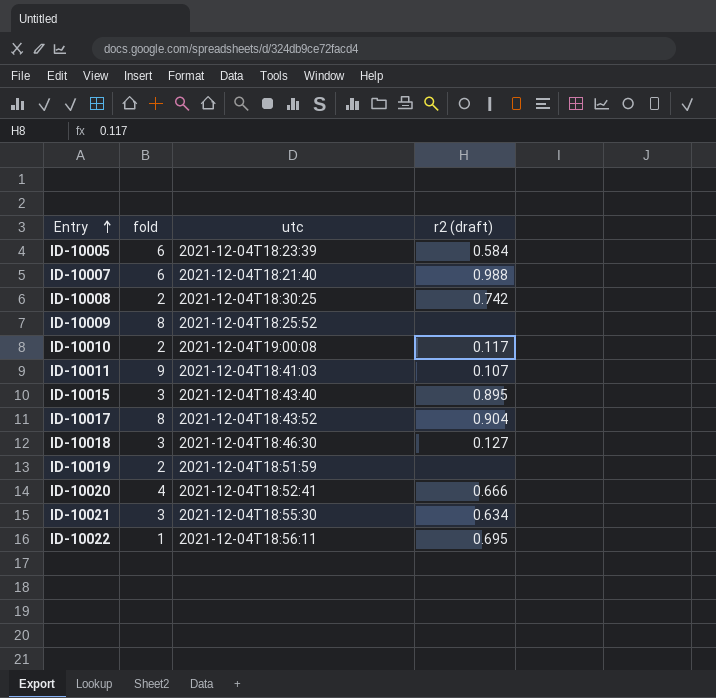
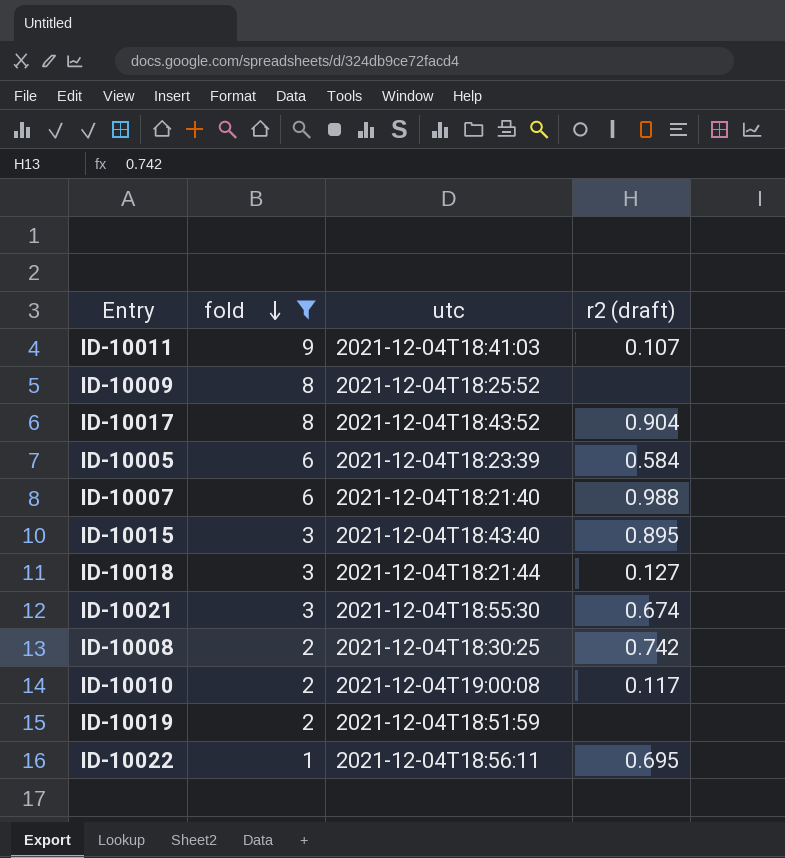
filter: none -> fold != 4
row order: Entry ascending -> fold descending
ID-10018 | utc: 2021-12-04T18:46:30 -> 2021-12-04T18:21:44
ID-10021 | r2 (draft): 0.634 -> 0.674

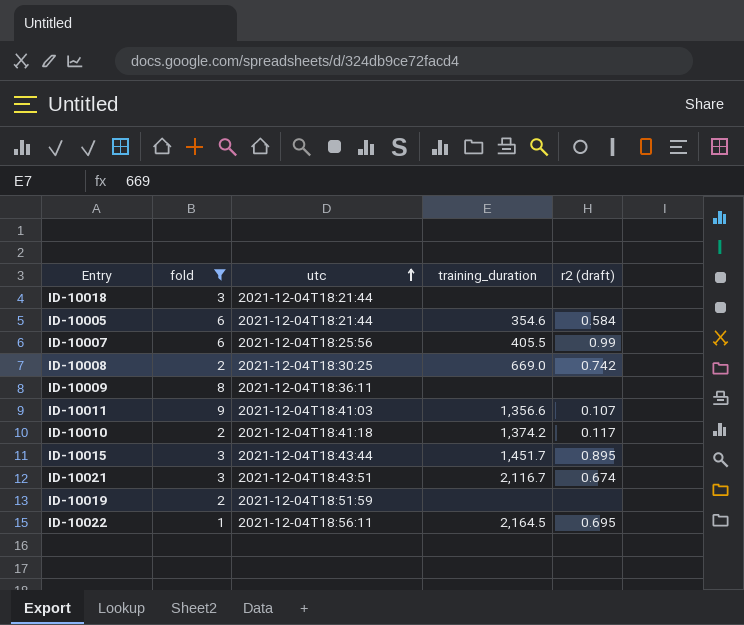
row order: fold descending -> utc ascending
column training_duration | position: none -> 4
row ID-10017: 8 | 2021-12-04T18:43:52 | 0.904 -> none
ID-10018 | r2 (draft): 0.127 -> none
ID-10005 | utc: 2021-12-04T18:23:39 -> 2021-12-04T18:21:44
ID-10007 | utc: 2021-12-04T18:21:40 -> 2021-12-04T18:25:56
ID-10007 | r2 (draft): 0.988 -> 0.99
ID-10009 | utc: 2021-12-04T18:25:52 -> 2021-12-04T18:36:11
ID-10010 | utc: 2021-12-04T19:00:08 -> 2021-12-04T18:41:18
ID-10015 | utc: 2021-12-04T18:43:40 -> 2021-12-04T18:43:44
ID-10021 | utc: 2021-12-04T18:55:30 -> 2021-12-04T18:43:51

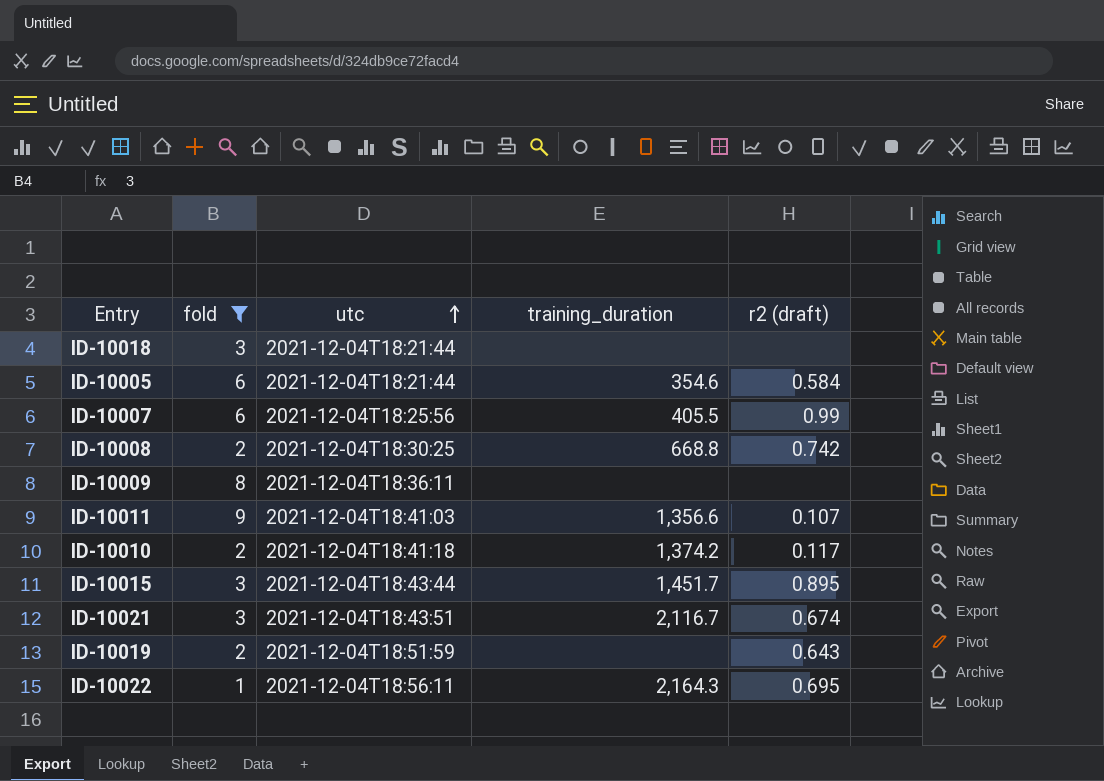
ID-10008 | training_duration: 669.0 -> 668.8
ID-10019 | r2 (draft): none -> 0.643
ID-10022 | training_duration: 2,164.5 -> 2,164.3

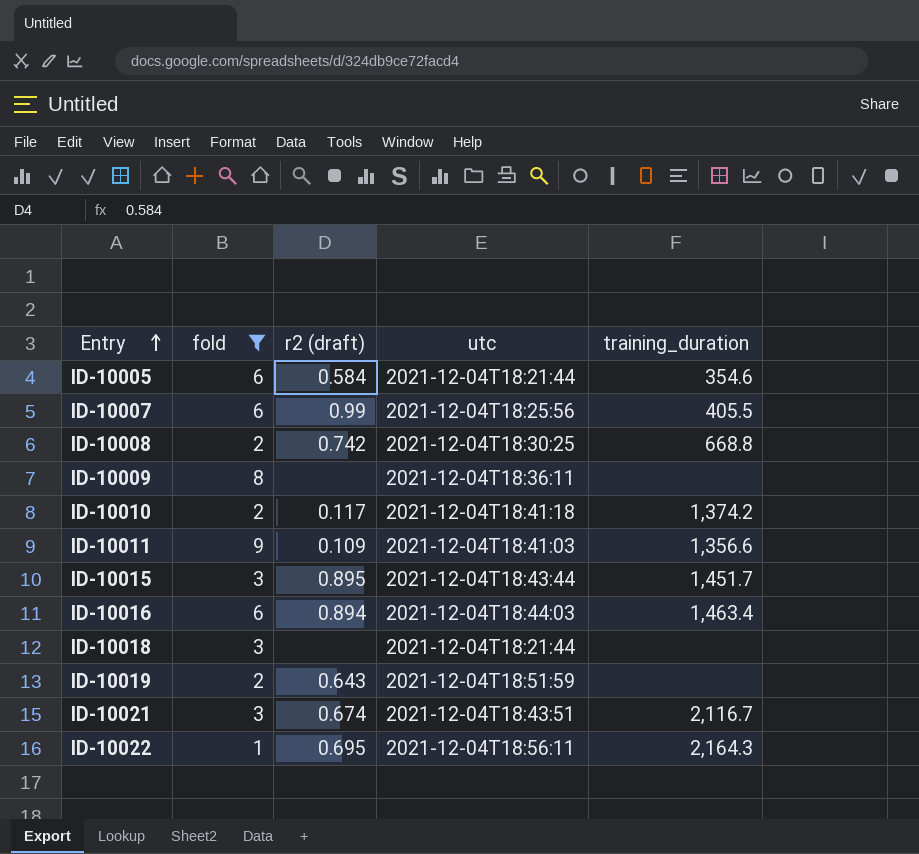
row order: utc ascending -> Entry ascending
column r2 (draft) | position: 5 -> 3
ID-10011 | r2 (draft): 0.107 -> 0.109
row ID-10016: none -> 6 | 0.894 | 2021-12-04T18:44:03 | 1,463.4

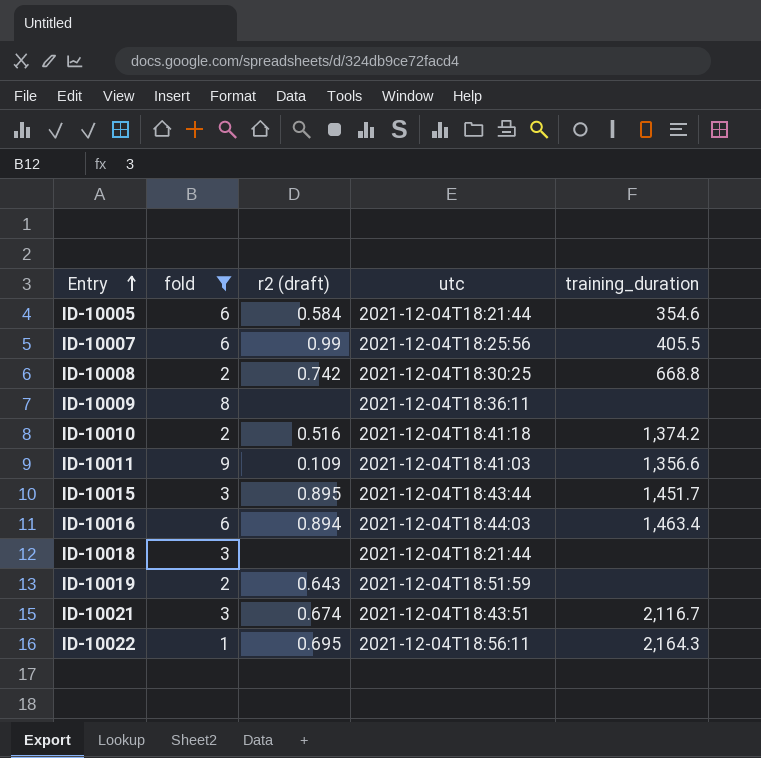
ID-10010 | r2 (draft): 0.117 -> 0.516

